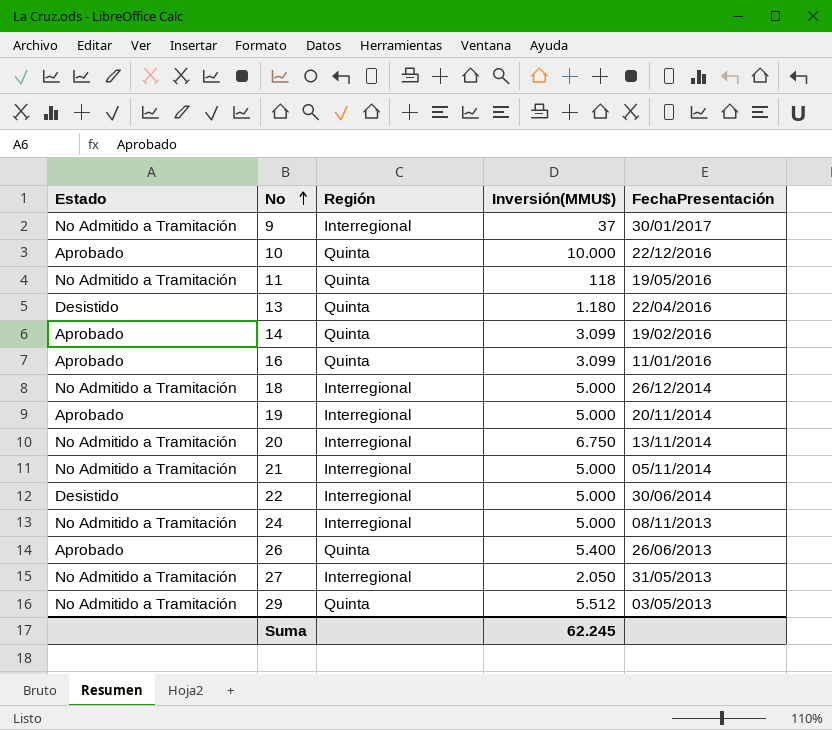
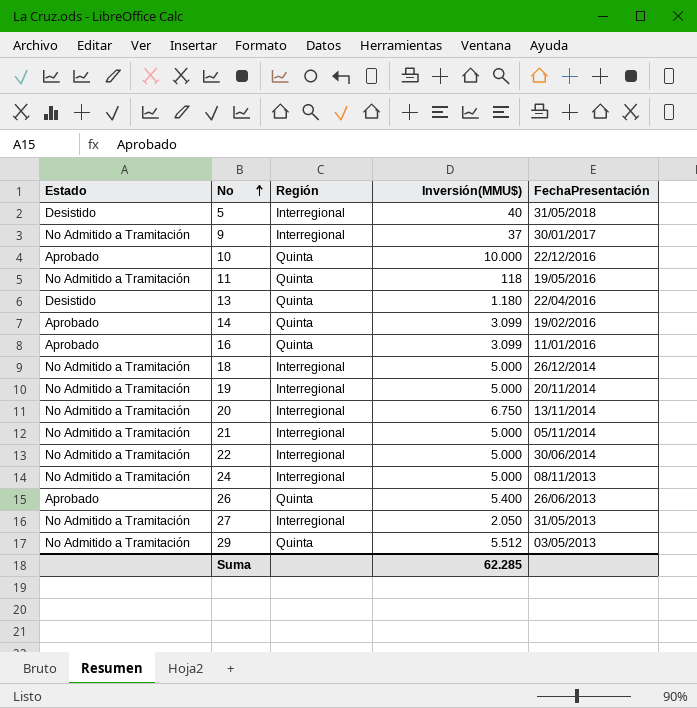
row 5: none -> Desistido | Interregional | 40 | 31/05/2018
19 | Estado: Aprobado -> No Admitido a Tramitación
22 | Estado: Desistido -> No Admitido a Tramitación
Suma | Inversión(MMU$): 62.245 -> 62.285

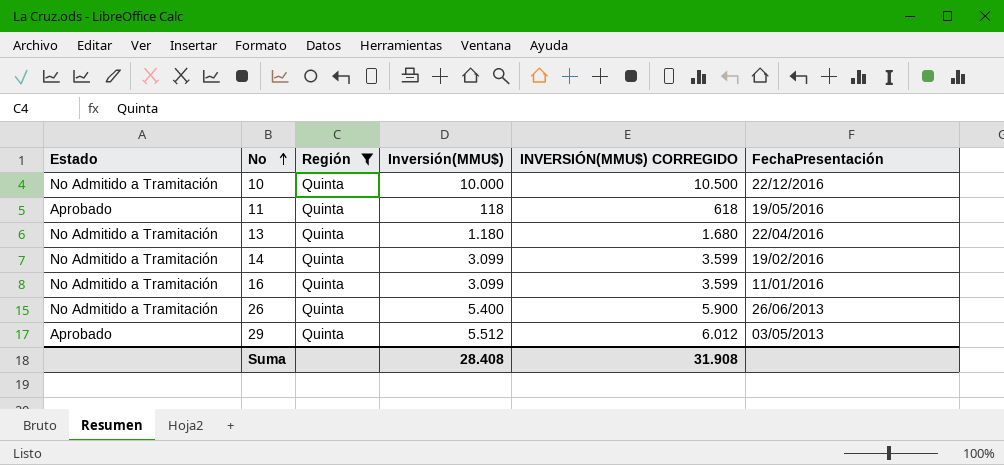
filter: none -> Región = Quinta
column INVERSIÓN(MMU$) CORREGIDO | formula: none -> [Inversión(MMU$)] + 500
10 | Estado: Aprobado -> No Admitido a Tramitación
11 | Estado: No Admitido a Tramitación -> Aprobado
13 | Estado: Desistido -> No Admitido a Tramitación
14 | Estado: Aprobado -> No Admitido a Tramitación
16 | Estado: Aprobado -> No Admitido a Tramitación
26 | Estado: Aprobado -> No Admitido a Tramitación
29 | Estado: No Admitido a Tramitación -> Aprobado
Suma | Inversión(MMU$): 62.285 -> 28.408

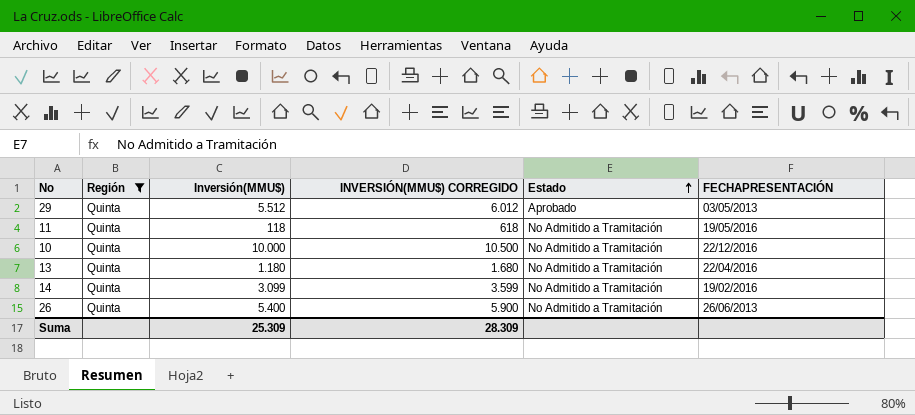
row order: No ascending -> Estado ascending
column Estado | position: 1 -> 5
column name: FechaPresentación -> FECHAPRESENTACIÓN
row 16: No Admitido a Tramitación | Quinta | 3.099 | 3.599 | 11/01/2016 -> none
11 | Estado: Aprobado -> No Admitido a Tramitación
Suma | Inversión(MMU$): 28.408 -> 25.309
Suma | INVERSIÓN(MMU$) CORREGIDO: 31.908 -> 28.309

